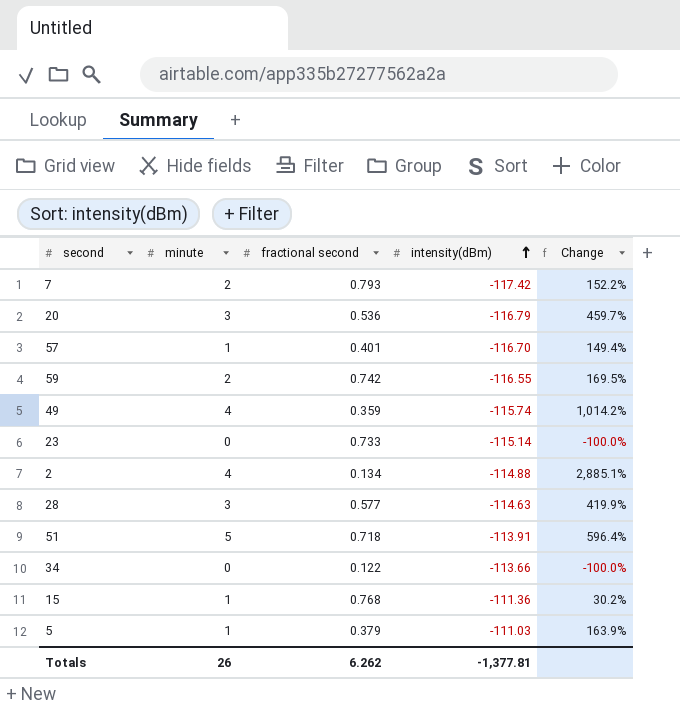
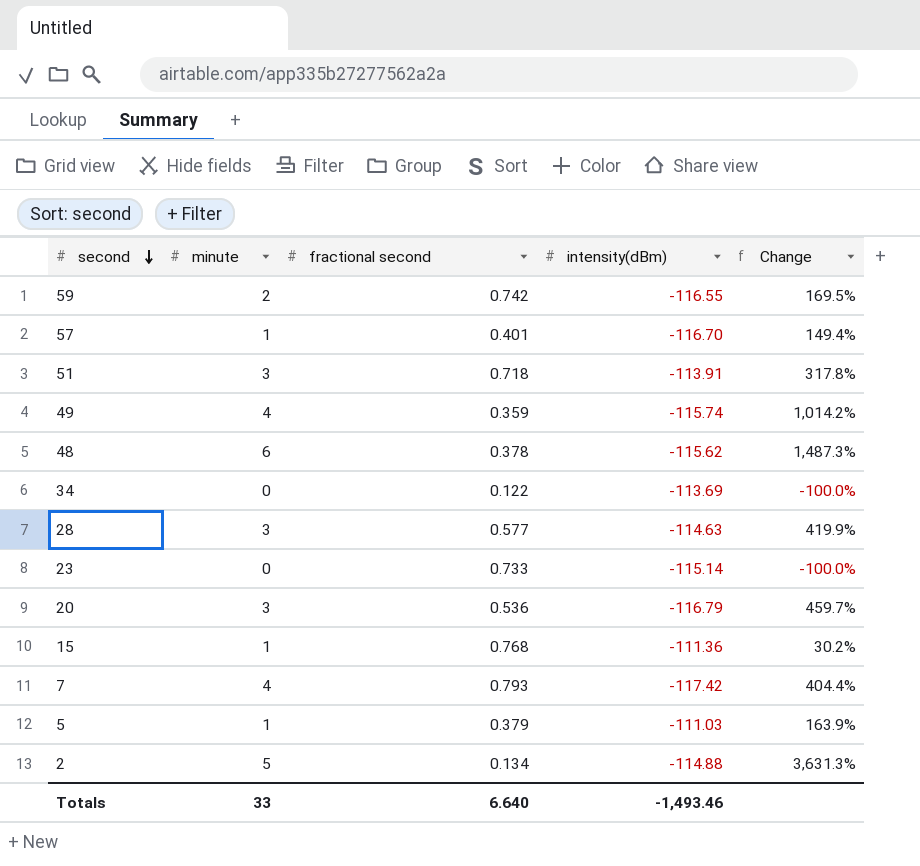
row order: intensity(dBm) ascending -> second descending
51 | minute: 5 -> 3
51 | Change: 596.4% -> 317.8%
row 48: none -> 6 | 0.378 | -115.62 | 1,487.3%
34 | intensity(dBm): -113.66 -> -113.69
7 | minute: 2 -> 4
7 | Change: 152.2% -> 404.4%
2 | minute: 4 -> 5
2 | Change: 2,885.1% -> 3,631.3%
Totals | minute: 26 -> 33
Totals | fractional second: 6.262 -> 6.640
Totals | intensity(dBm): -1,377.81 -> -1,493.46

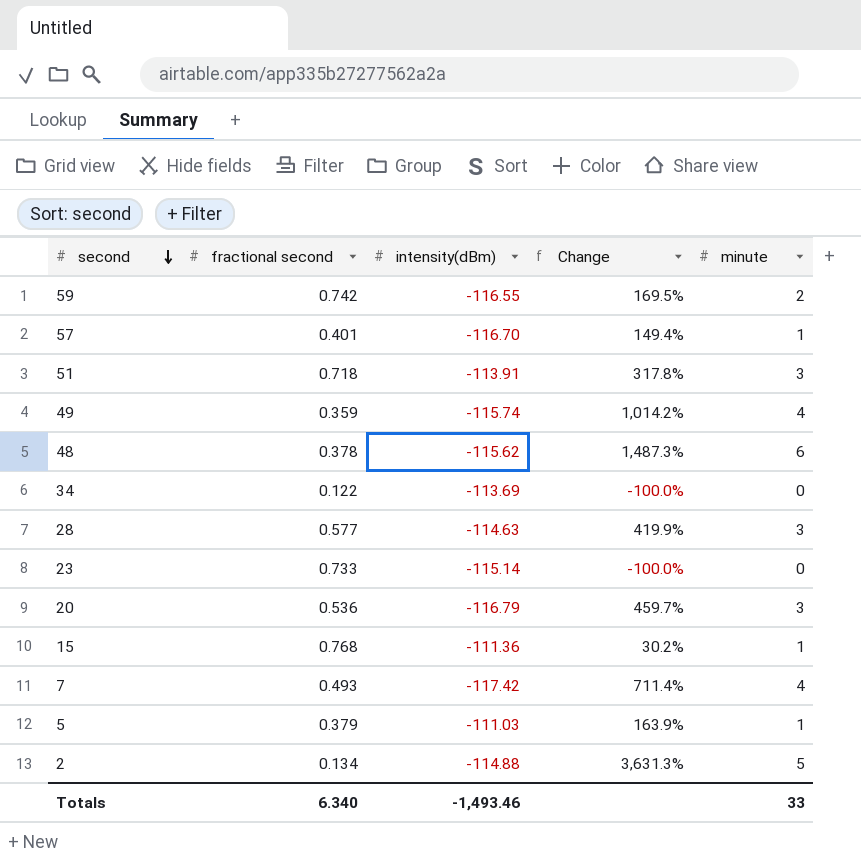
column minute | position: 2 -> 5
7 | fractional second: 0.793 -> 0.493
7 | Change: 404.4% -> 711.4%
Totals | fractional second: 6.640 -> 6.340

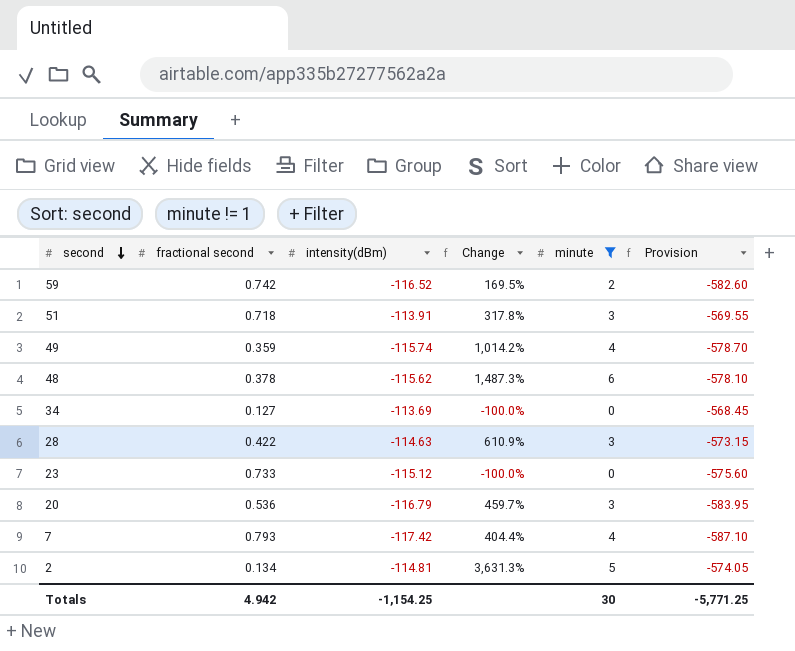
filter: none -> minute != 1
column Provision | formula: none -> [intensity(dBm)] * 5
59 | intensity(dBm): -116.55 -> -116.52
34 | fractional second: 0.122 -> 0.127
28 | fractional second: 0.577 -> 0.422
28 | Change: 419.9% -> 610.9%
23 | intensity(dBm): -115.14 -> -115.12
7 | fractional second: 0.493 -> 0.793
7 | Change: 711.4% -> 404.4%
2 | intensity(dBm): -114.88 -> -114.81
Totals | fractional second: 6.340 -> 4.942
Totals | intensity(dBm): -1,493.46 -> -1,154.25
Totals | minute: 33 -> 30

